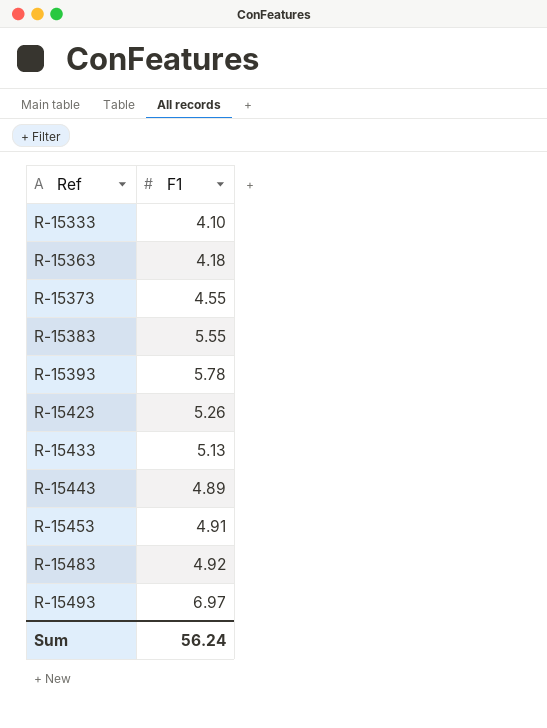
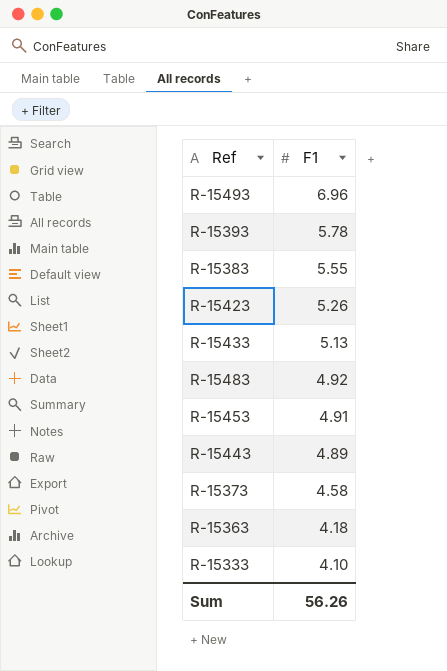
row order: Ref ascending -> F1 descending
R-15493 | F1: 6.97 -> 6.96
R-15373 | F1: 4.55 -> 4.58
Sum | F1: 56.24 -> 56.26

